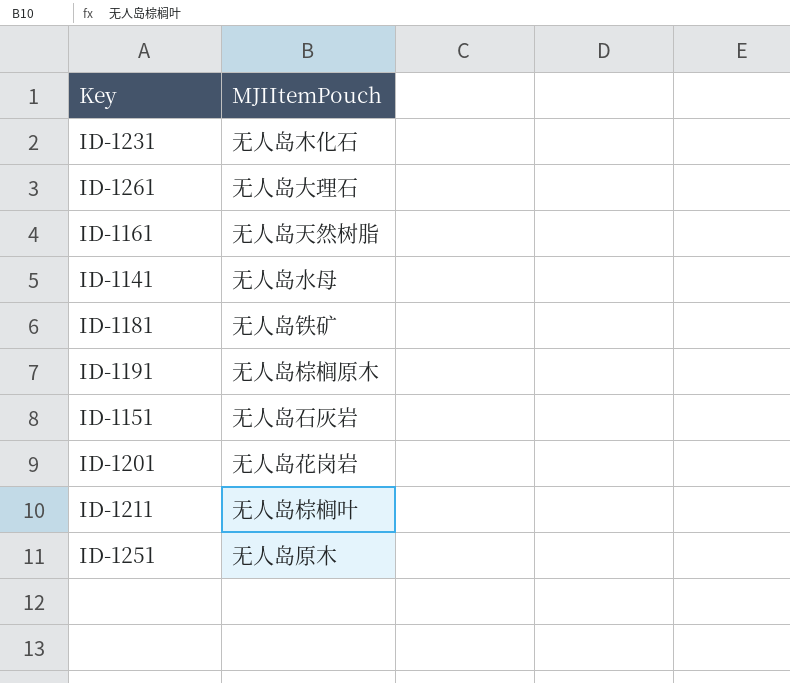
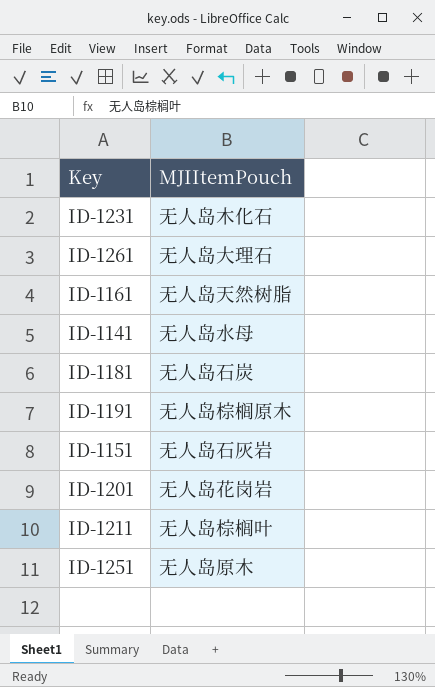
ID-1181 | MJIItemPouch: 无人岛铁矿 -> 无人岛石炭

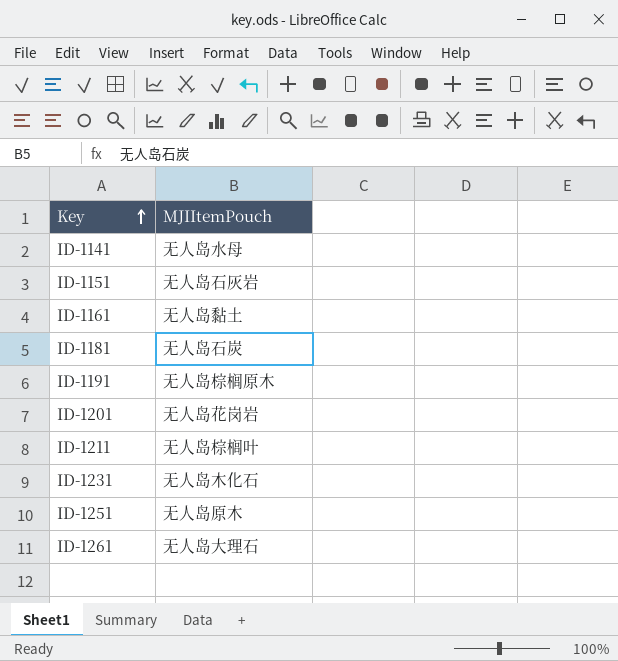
row order: none -> Key ascending
ID-1161 | MJIItemPouch: 无人岛天然树脂 -> 无人岛黏土

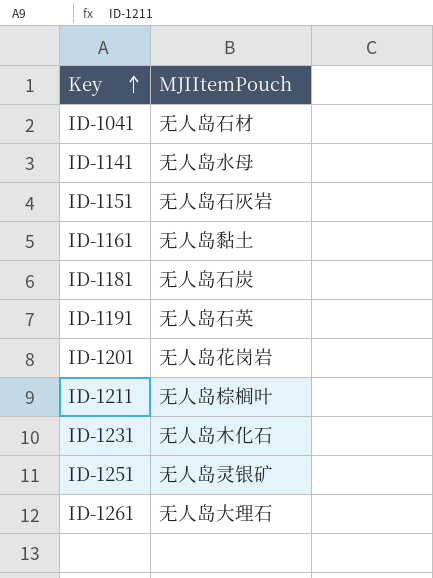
row ID-1041: none -> 无人岛石材
ID-1191 | MJIItemPouch: 无人岛棕榈原木 -> 无人岛石英
ID-1251 | MJIItemPouch: 无人岛原木 -> 无人岛灵银矿

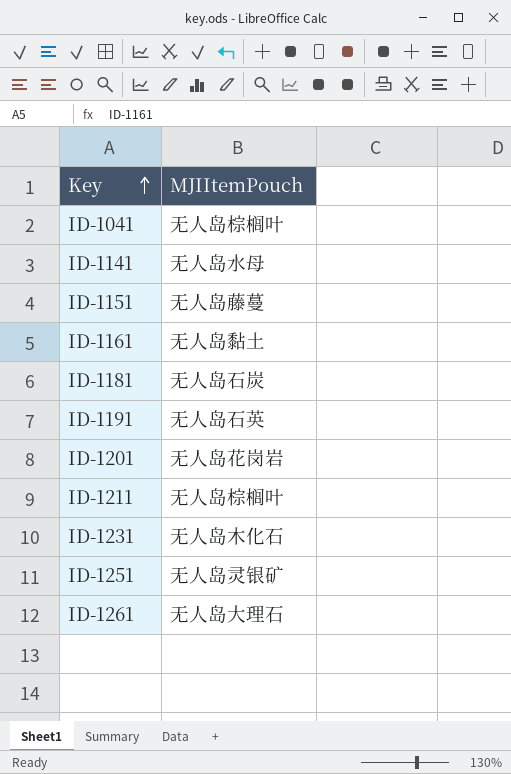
ID-1041 | MJIItemPouch: 无人岛石材 -> 无人岛棕榈叶
ID-1151 | MJIItemPouch: 无人岛石灰岩 -> 无人岛藤蔓

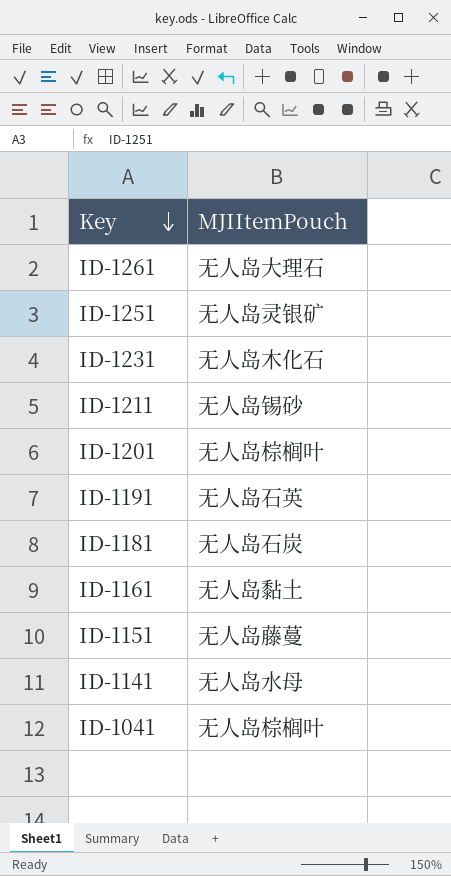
row order: Key ascending -> Key descending
ID-1211 | MJIItemPouch: 无人岛棕榈叶 -> 无人岛锡砂
ID-1201 | MJIItemPouch: 无人岛花岗岩 -> 无人岛棕榈叶

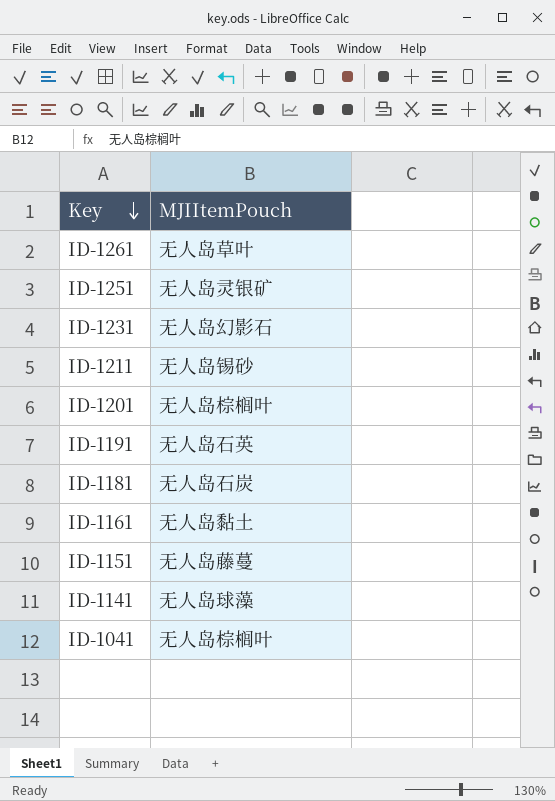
ID-1261 | MJIItemPouch: 无人岛大理石 -> 无人岛草叶
ID-1231 | MJIItemPouch: 无人岛木化石 -> 无人岛幻影石
ID-1141 | MJIItemPouch: 无人岛水母 -> 无人岛球藻

